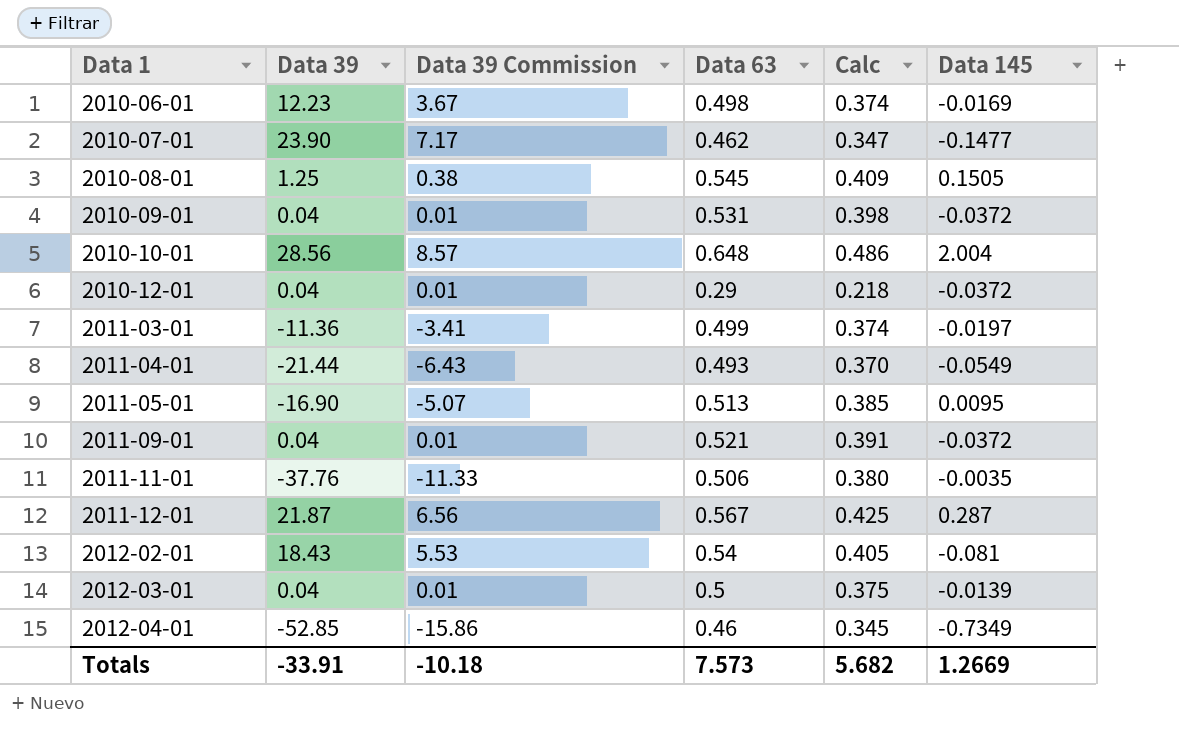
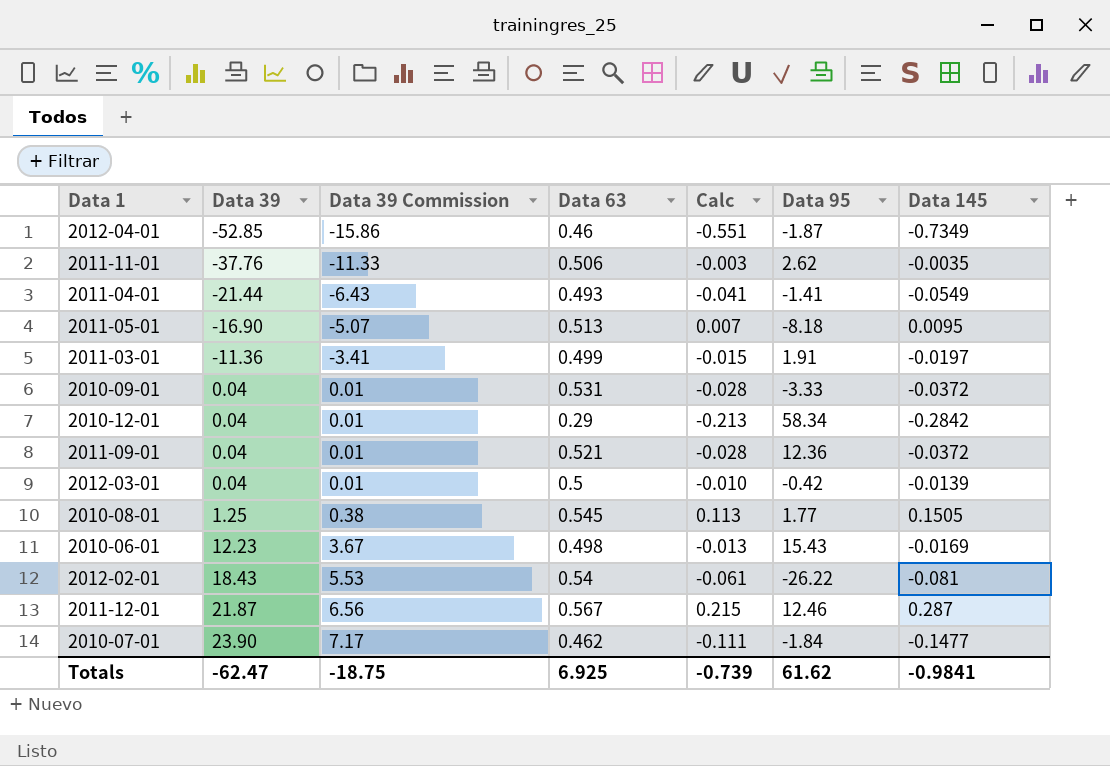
row order: Data 1 ascending -> Data 39 ascending
column Calc | formula: [Data 63] * 0.75 -> [Data 145] * 0.75
column Data 95 | position: none -> 6
row 2010-10-01: 28.56 | 8.57 | 0.648 | 0.486 | 2.004 -> none
2010-12-01 | Data 145: -0.0372 -> -0.2842
Totals | Data 39: -33.91 -> -62.47
Totals | Data 39 Commission: -10.18 -> -18.75
Totals | Data 63: 7.573 -> 6.925
Totals | Calc: 5.682 -> -0.739
Totals | Data 145: 1.2669 -> -0.9841

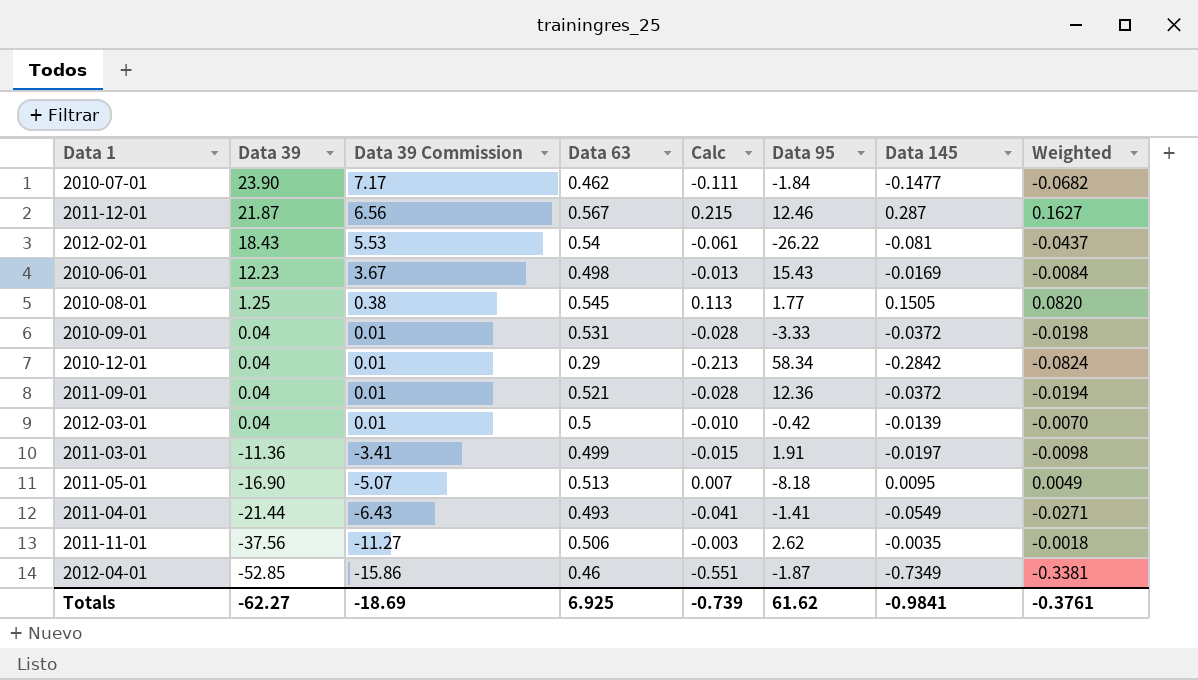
row order: Data 39 ascending -> Data 39 descending
column Weighted | formula: none -> [Data 63] * [Data 145]
2011-11-01 | Data 39: -37.76 -> -37.56
2011-11-01 | Data 39 Commission: -11.33 -> -11.27
Totals | Data 39: -62.47 -> -62.27
Totals | Data 39 Commission: -18.75 -> -18.69

